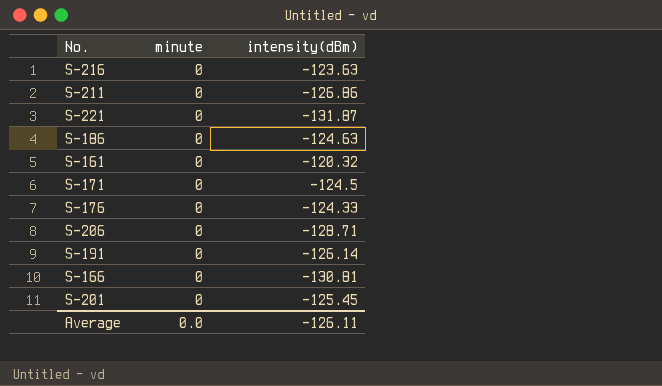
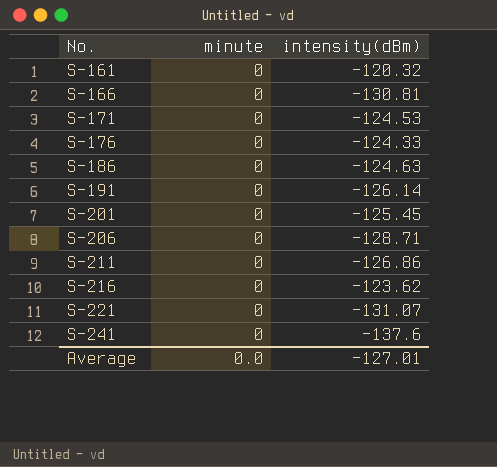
row order: none -> No. ascending
S-171 | intensity(dBm): -124.5 -> -124.53
S-216 | intensity(dBm): -123.63 -> -123.62
S-221 | intensity(dBm): -131.87 -> -131.07
row S-241: none -> 0 | -137.6
Average | intensity(dBm): -126.11 -> -127.01

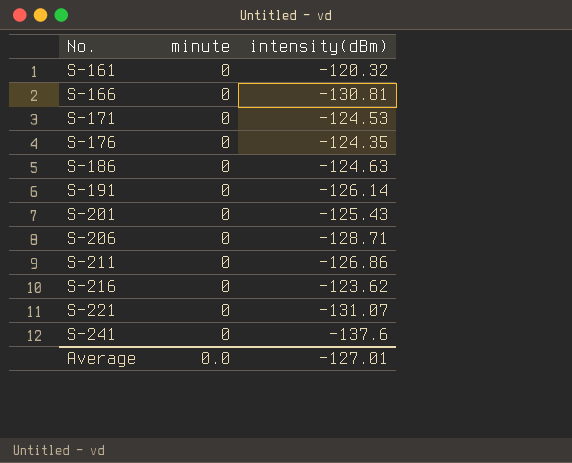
S-176 | intensity(dBm): -124.33 -> -124.35
S-201 | intensity(dBm): -125.45 -> -125.43

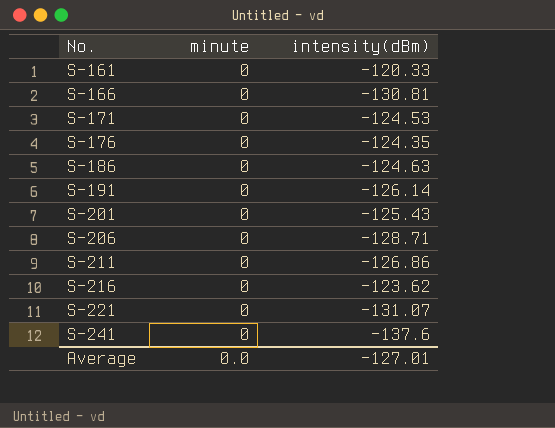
S-161 | intensity(dBm): -120.32 -> -120.33

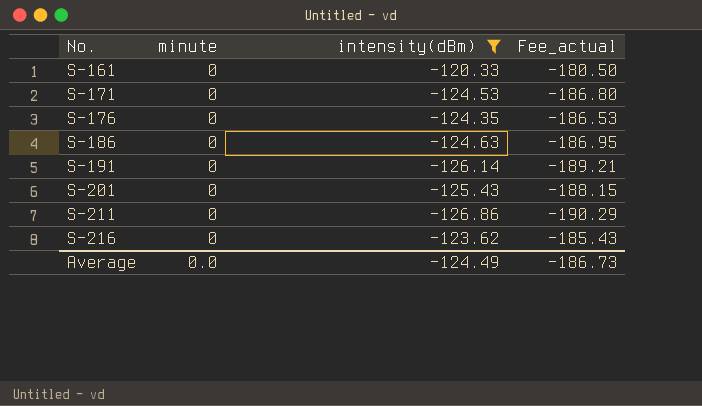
filter: none -> intensity(dBm) >= -126.86
column Fee_actual | formula: none -> [intensity(dBm)] * 1.5
Average | intensity(dBm): -127.01 -> -124.49

